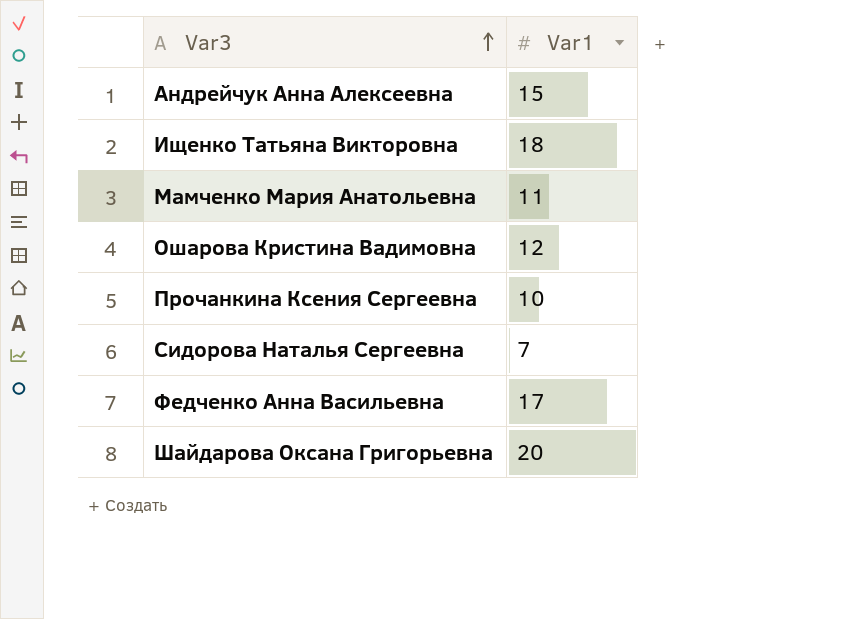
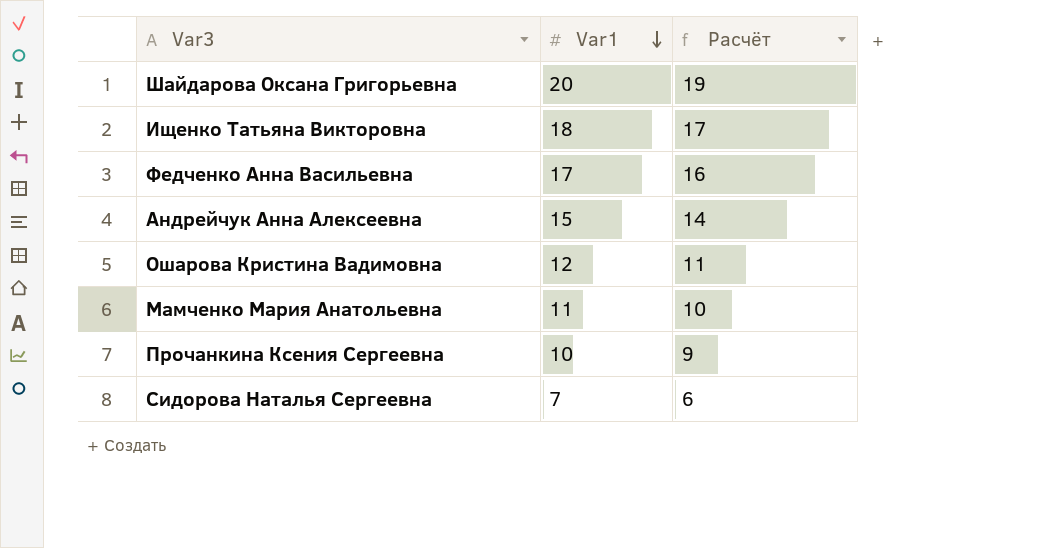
row order: Var3 ascending -> Var1 descending
column Расчёт | formula: none -> [Var1] - 1

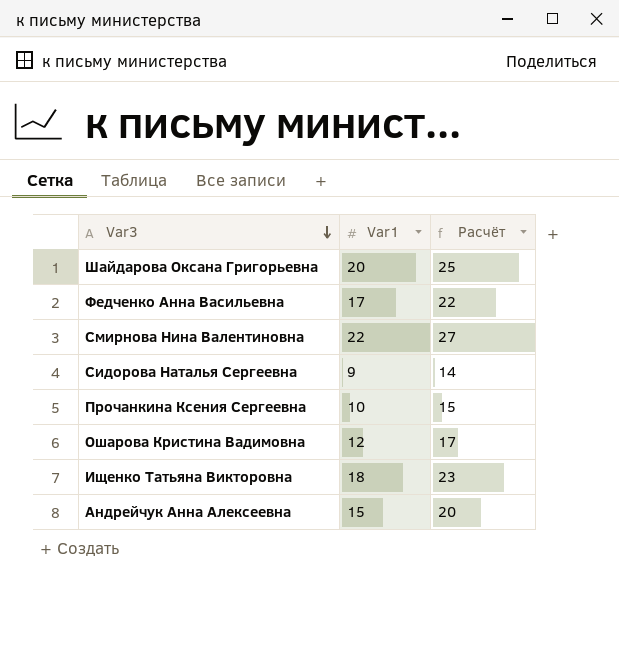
row order: Var1 descending -> Var3 descending
column Расчёт | formula: [Var1] - 1 -> [Var1] + 5
row Мамченко Мария Анатольевна: 11 | 10 -> none
row Смирнова Нина Валентиновна: none -> 22 | 27
Сидорова Наталья Сергеевна | Var1: 7 -> 9

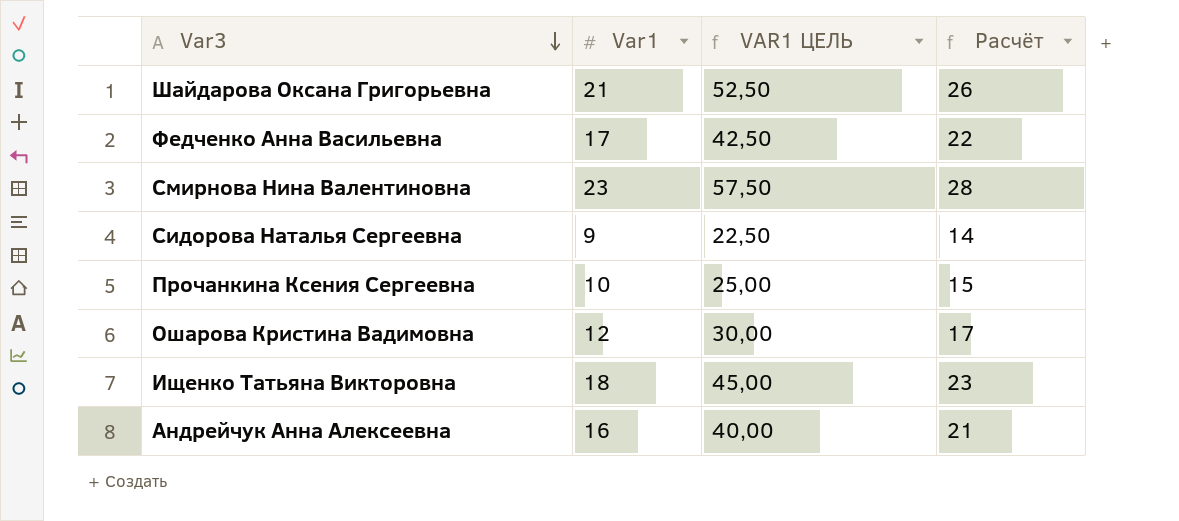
column VAR1 ЦЕЛЬ | formula: none -> [Var1] * 2,5
Шайдарова Оксана Григорьевна | Var1: 20 -> 21
Шайдарова Оксана Григорьевна | Расчёт: 25 -> 26
Смирнова Нина Валентиновна | Var1: 22 -> 23
Смирнова Нина Валентиновна | Расчёт: 27 -> 28
Андрейчук Анна Алексеевна | Var1: 15 -> 16
Андрейчук Анна Алексеевна | Расчёт: 20 -> 21

